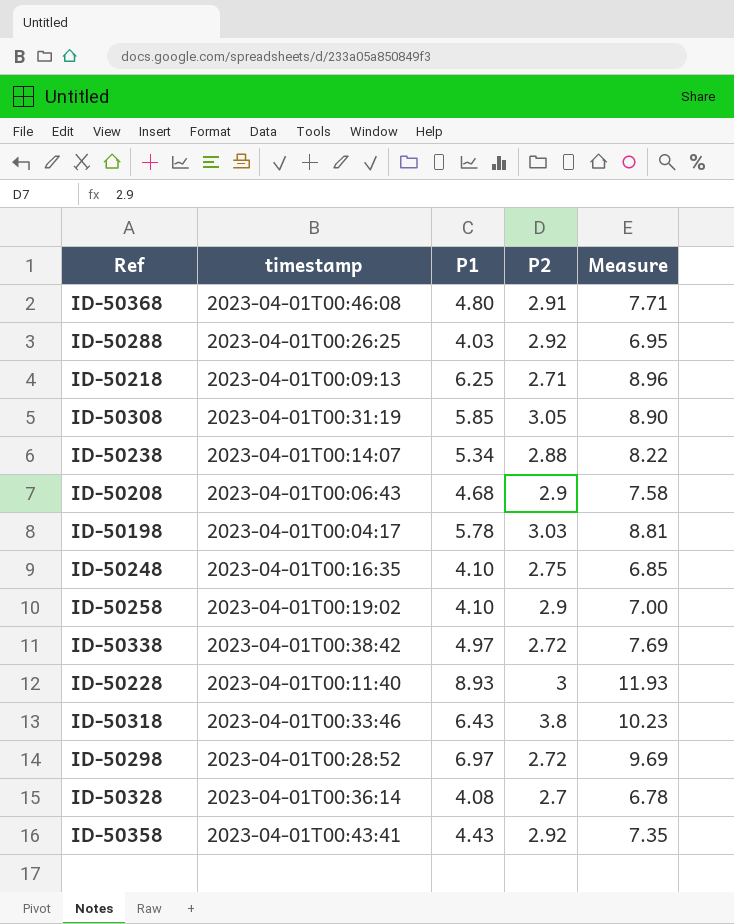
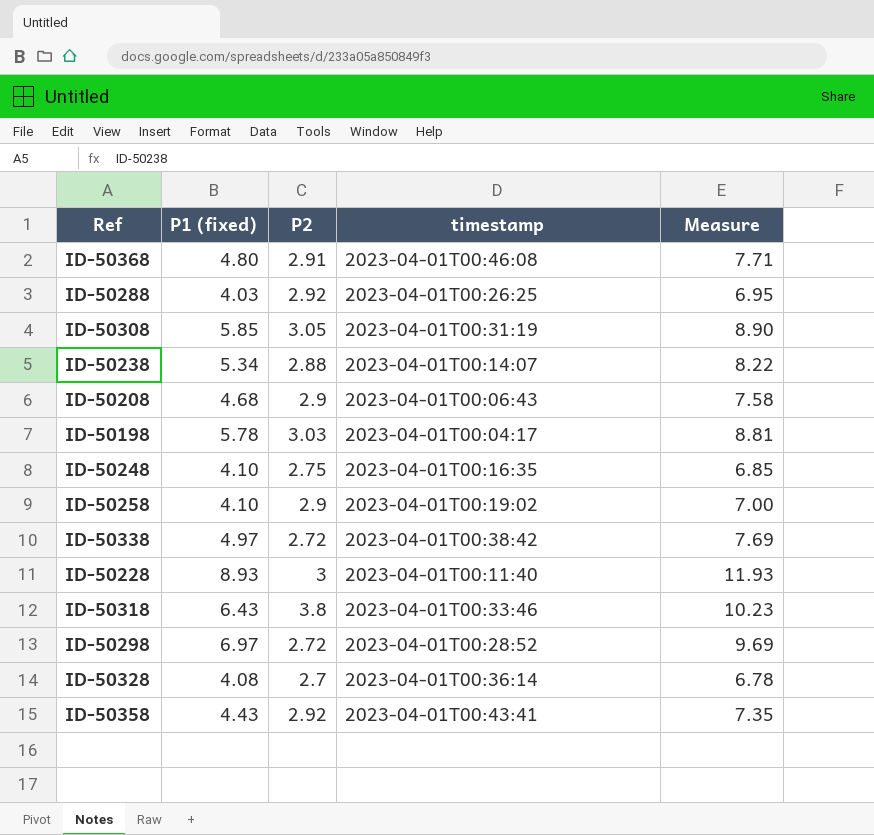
column name: P1 -> P1 (fixed)
column timestamp | position: 2 -> 4
row ID-50218: 2023-04-01T00:09:13 | 6.25 | 2.71 | 8.96 -> none

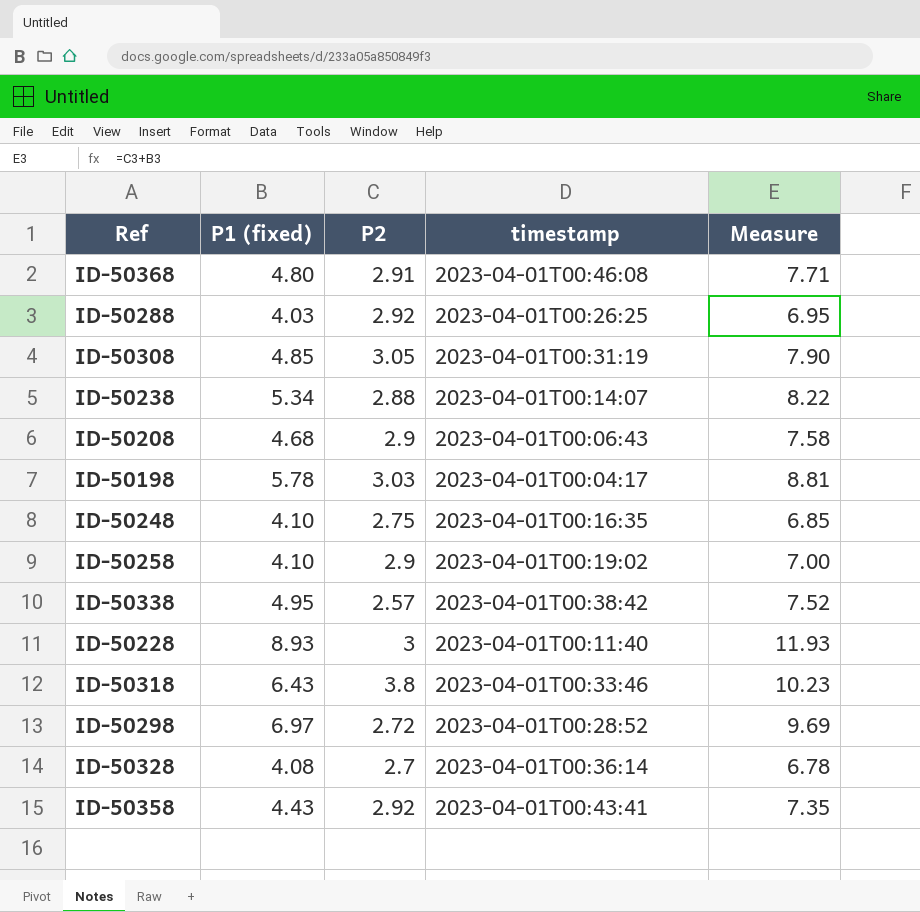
ID-50308 | P1 (fixed): 5.85 -> 4.85
ID-50308 | Measure: 8.90 -> 7.90
ID-50338 | P1 (fixed): 4.97 -> 4.95
ID-50338 | P2: 2.72 -> 2.57
ID-50338 | Measure: 7.69 -> 7.52

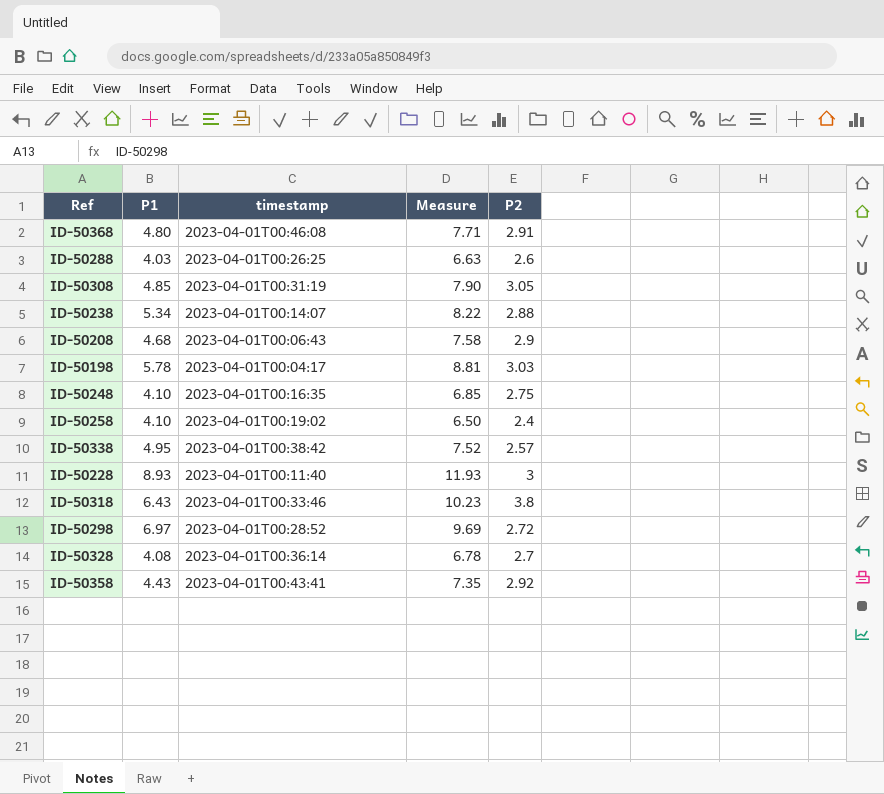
column name: P1 (fixed) -> P1
column P2 | position: 3 -> 5
ID-50288 | Measure: 6.95 -> 6.63
ID-50288 | P2: 2.92 -> 2.6
ID-50258 | Measure: 7.00 -> 6.50
ID-50258 | P2: 2.9 -> 2.4

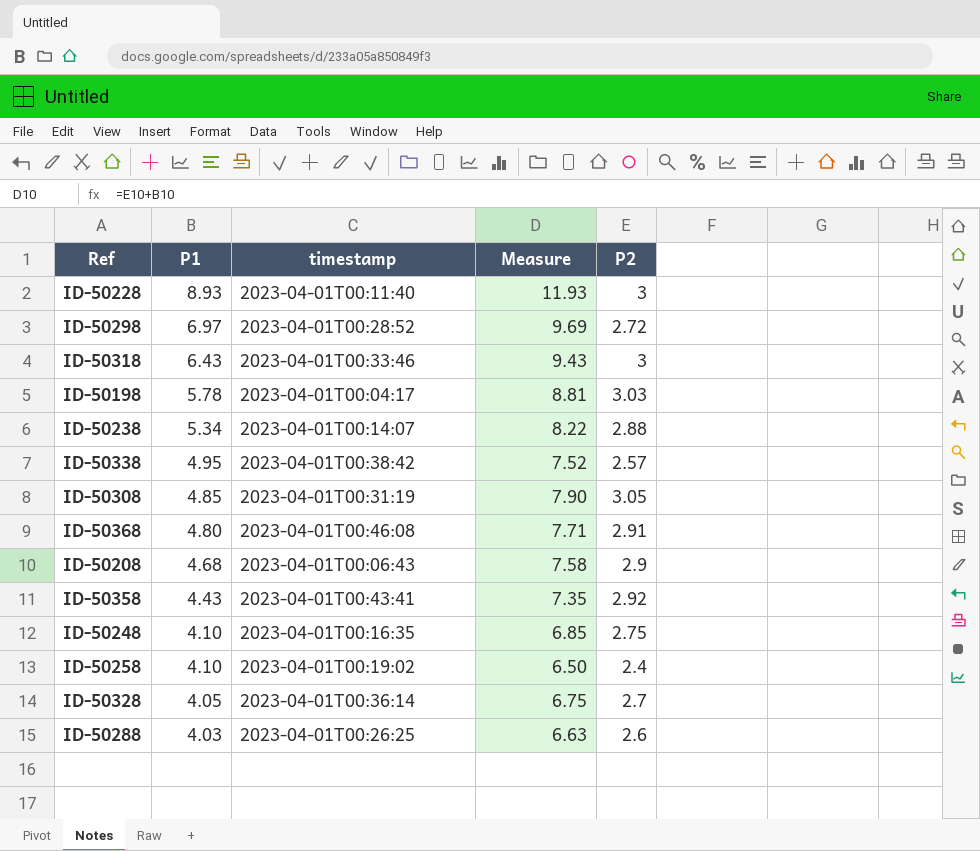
row order: none -> P1 descending
ID-50318 | Measure: 10.23 -> 9.43
ID-50318 | P2: 3.8 -> 3
ID-50328 | P1: 4.08 -> 4.05
ID-50328 | Measure: 6.78 -> 6.75

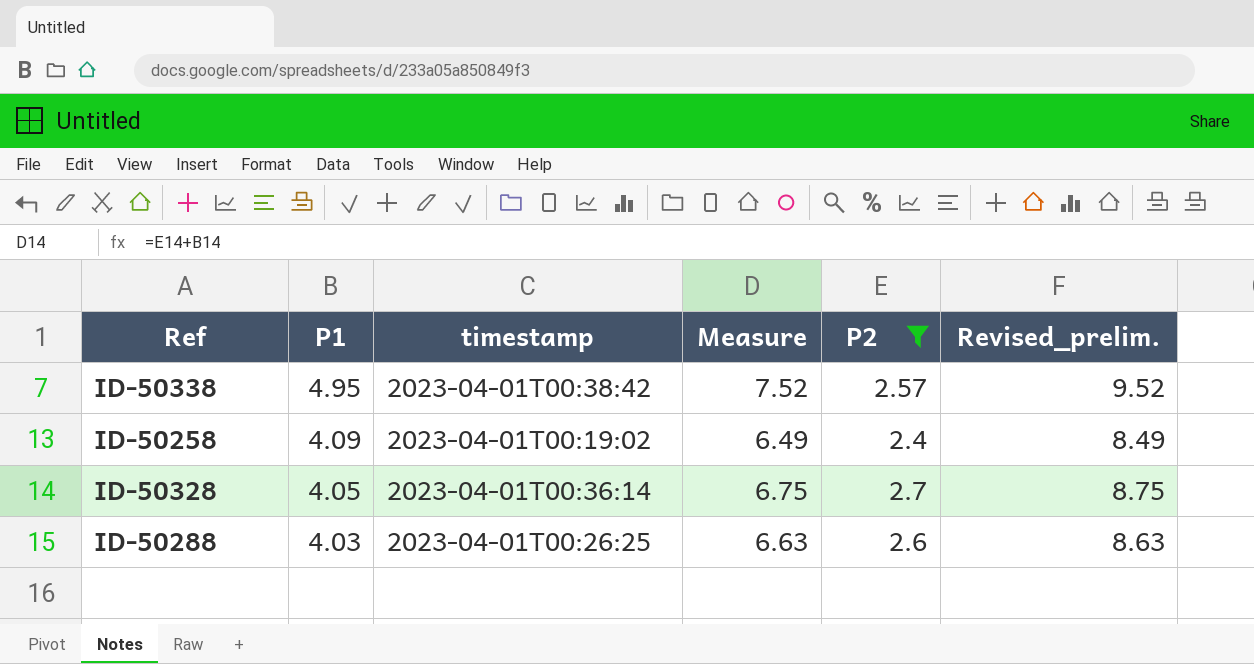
filter: none -> P2 <= 2.7
column Revised_prelim. | formula: none -> [Measure] + 2
ID-50258 | P1: 4.10 -> 4.09
ID-50258 | Measure: 6.50 -> 6.49

